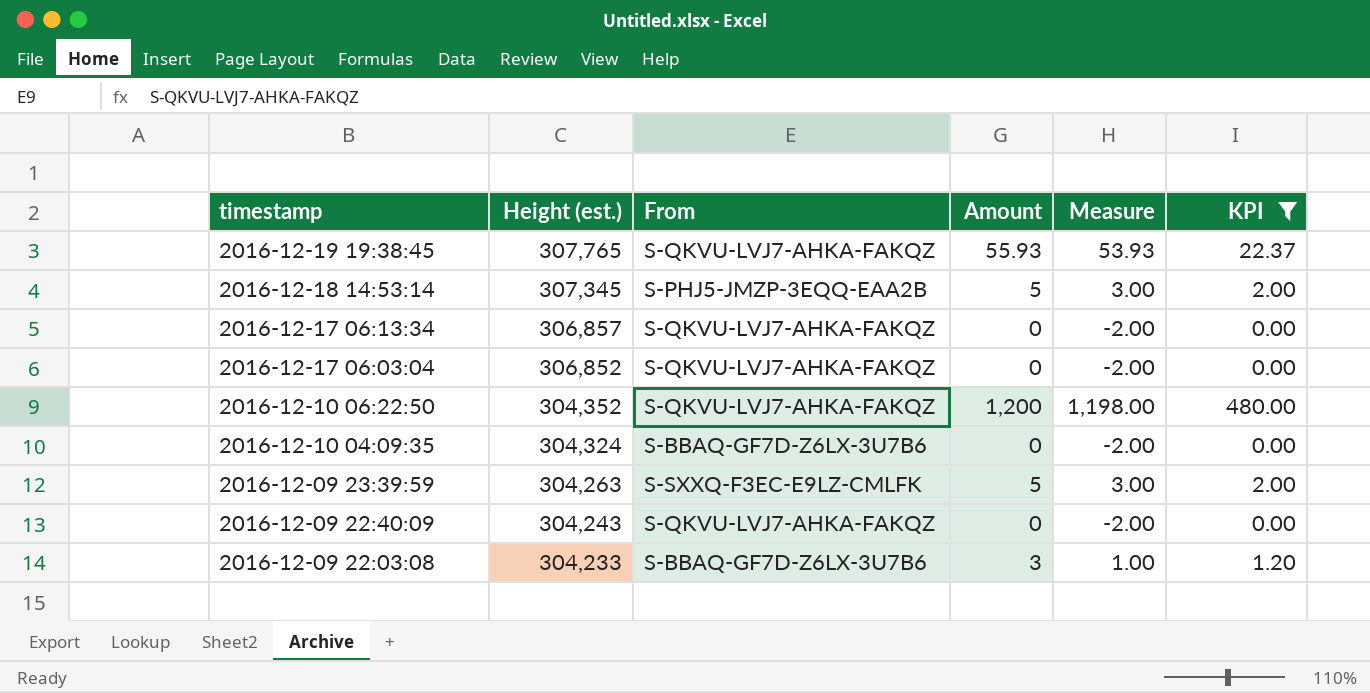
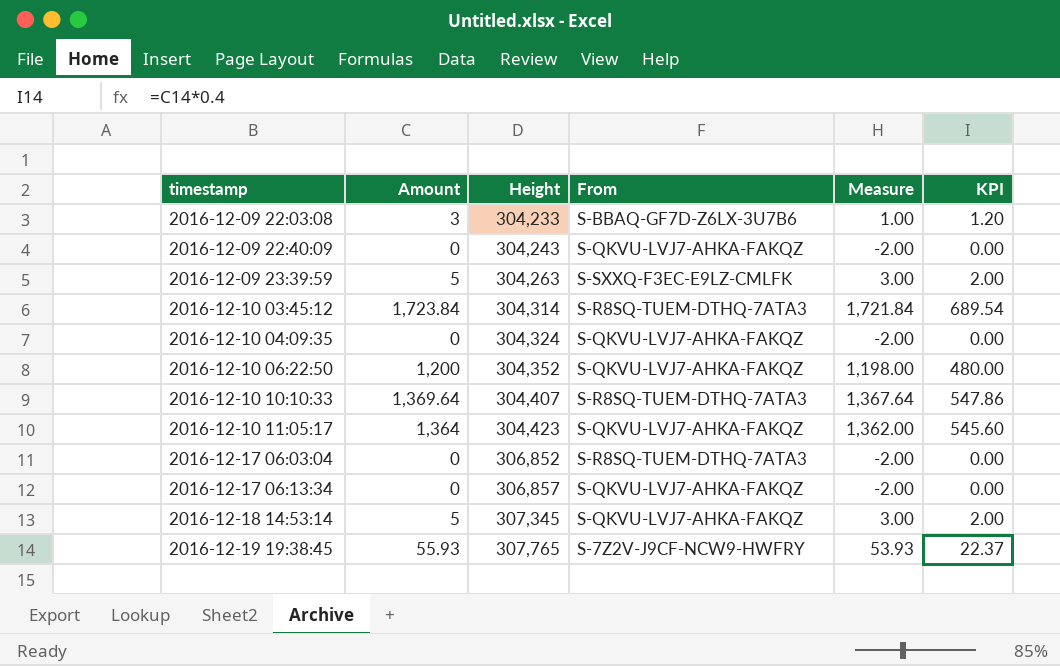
filter: KPI <= 480.00 -> none
row order: timestamp descending -> timestamp ascending
column Amount | position: 4 -> 2
column name: Height (est.) -> Height
2016-12-10 04:09:35 | From: S-BBAQ-GF7D-Z6LX-3U7B6 -> S-QKVU-LVJ7-AHKA-FAKQZ
2016-12-17 06:03:04 | From: S-QKVU-LVJ7-AHKA-FAKQZ -> S-R8SQ-TUEM-DTHQ-7ATA3
2016-12-18 14:53:14 | From: S-PHJ5-JMZP-3EQQ-EAA2B -> S-QKVU-LVJ7-AHKA-FAKQZ
2016-12-19 19:38:45 | From: S-QKVU-LVJ7-AHKA-FAKQZ -> S-7Z2V-J9CF-NCW9-HWFRY

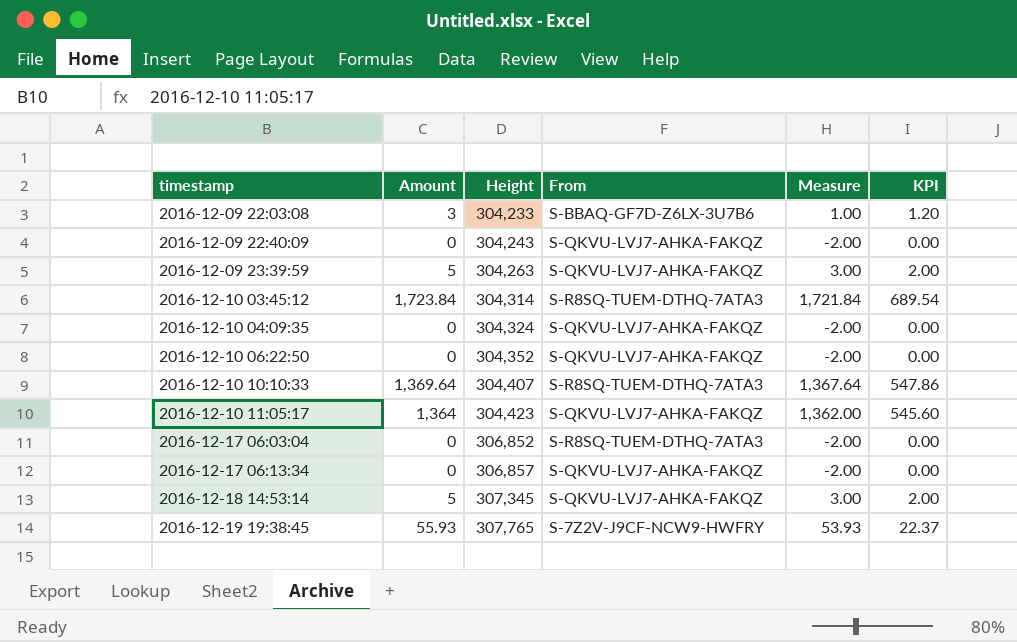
2016-12-09 23:39:59 | From: S-SXXQ-F3EC-E9LZ-CMLFK -> S-QKVU-LVJ7-AHKA-FAKQZ
2016-12-10 06:22:50 | Amount: 1,200 -> 0
2016-12-10 06:22:50 | Measure: 1,198.00 -> -2.00
2016-12-10 06:22:50 | KPI: 480.00 -> 0.00

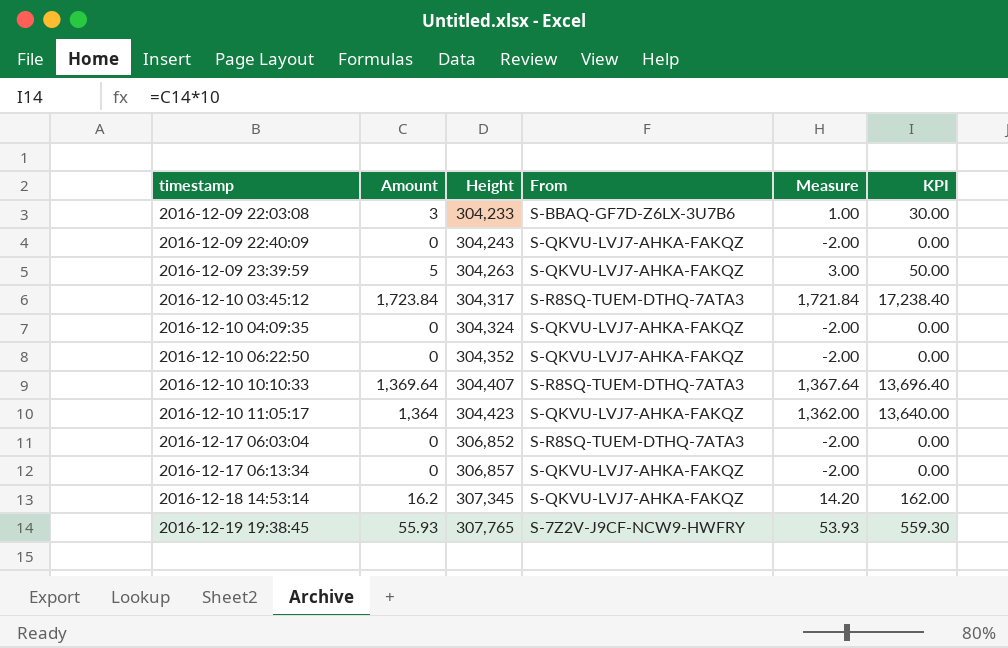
column KPI | formula: [Amount] * 0.4 -> [Amount] * 10
2016-12-10 03:45:12 | Height: 304,314 -> 304,317
2016-12-18 14:53:14 | Amount: 5 -> 16.2
2016-12-18 14:53:14 | Measure: 3.00 -> 14.20

